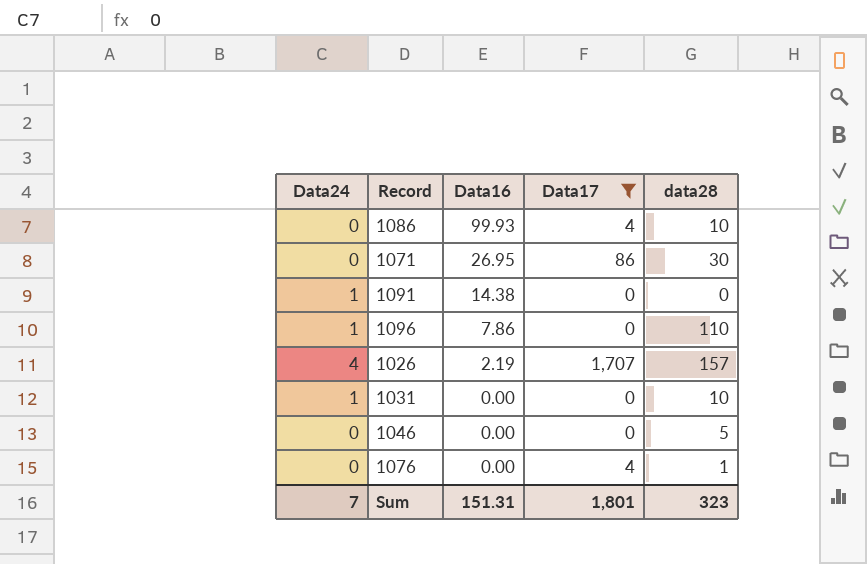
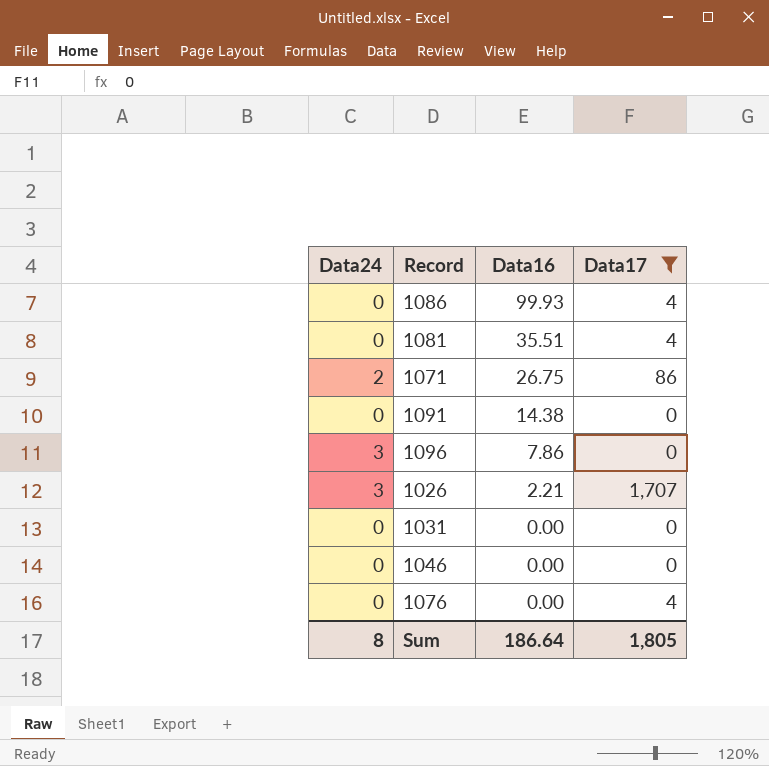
column data28 | position: 5 -> none
row 1081: none -> 0 | 35.51 | 4
1071 | Data24: 0 -> 2
1071 | Data16: 26.95 -> 26.75
1091 | Data24: 1 -> 0
1096 | Data24: 1 -> 3
1026 | Data24: 4 -> 3
1026 | Data16: 2.19 -> 2.21
1031 | Data24: 1 -> 0
Sum | Data24: 7 -> 8
Sum | Data16: 151.31 -> 186.64
Sum | Data17: 1,801 -> 1,805

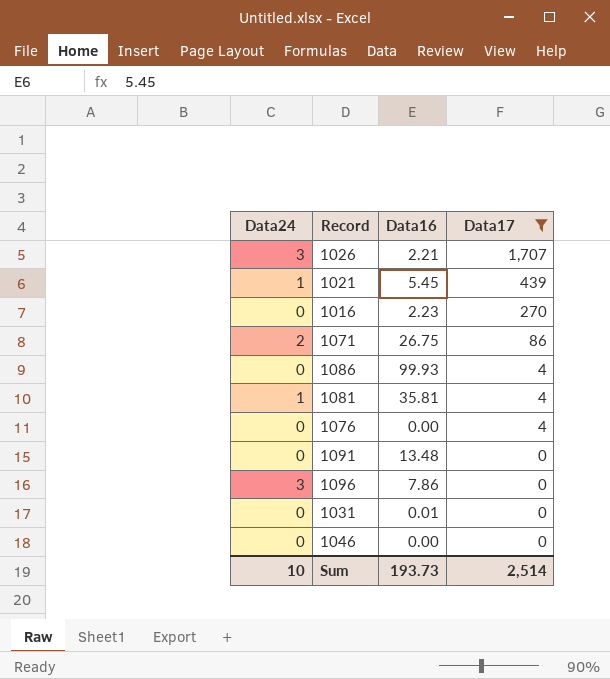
row order: Data16 descending -> Data17 descending
row 1021: none -> 1 | 5.45 | 439
row 1016: none -> 0 | 2.23 | 270
1081 | Data24: 0 -> 1
1081 | Data16: 35.51 -> 35.81
1091 | Data16: 14.38 -> 13.48
1031 | Data16: 0.00 -> 0.01
Sum | Data24: 8 -> 10
Sum | Data16: 186.64 -> 193.73
Sum | Data17: 1,805 -> 2,514

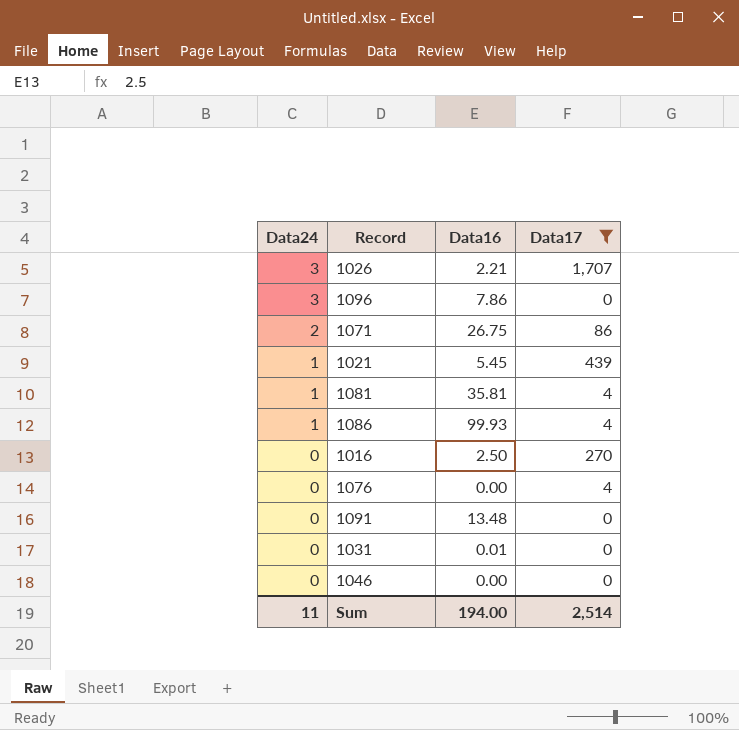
row order: Data17 descending -> Data24 descending
1086 | Data24: 0 -> 1
1016 | Data16: 2.23 -> 2.50
Sum | Data24: 10 -> 11
Sum | Data16: 193.73 -> 194.00

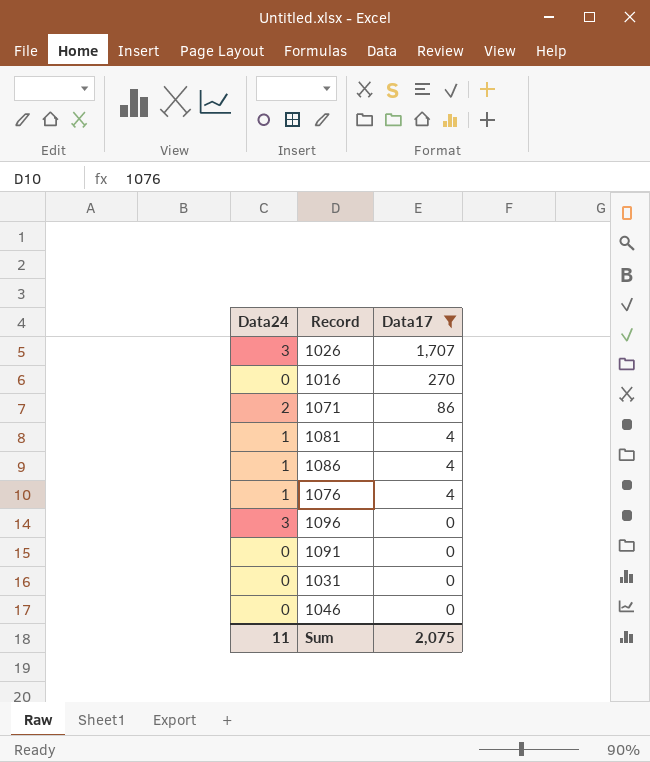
row order: Data24 descending -> Data17 descending
column Data16 | position: 3 -> none
row 1021: 1 | 5.45 | 439 -> none
1076 | Data24: 0 -> 1
Sum | Data17: 2,514 -> 2,075

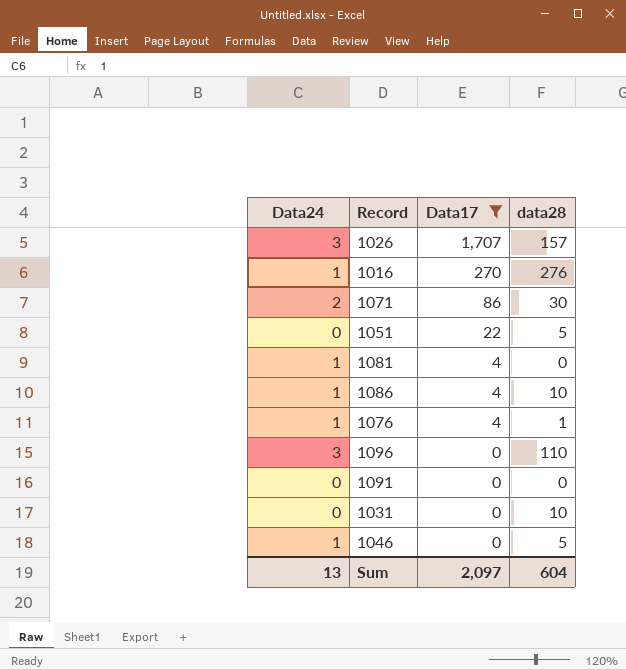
column data28 | position: none -> 4
1016 | Data24: 0 -> 1
row 1051: none -> 0 | 22 | 5
1046 | Data24: 0 -> 1
Sum | Data24: 11 -> 13
Sum | Data17: 2,075 -> 2,097

